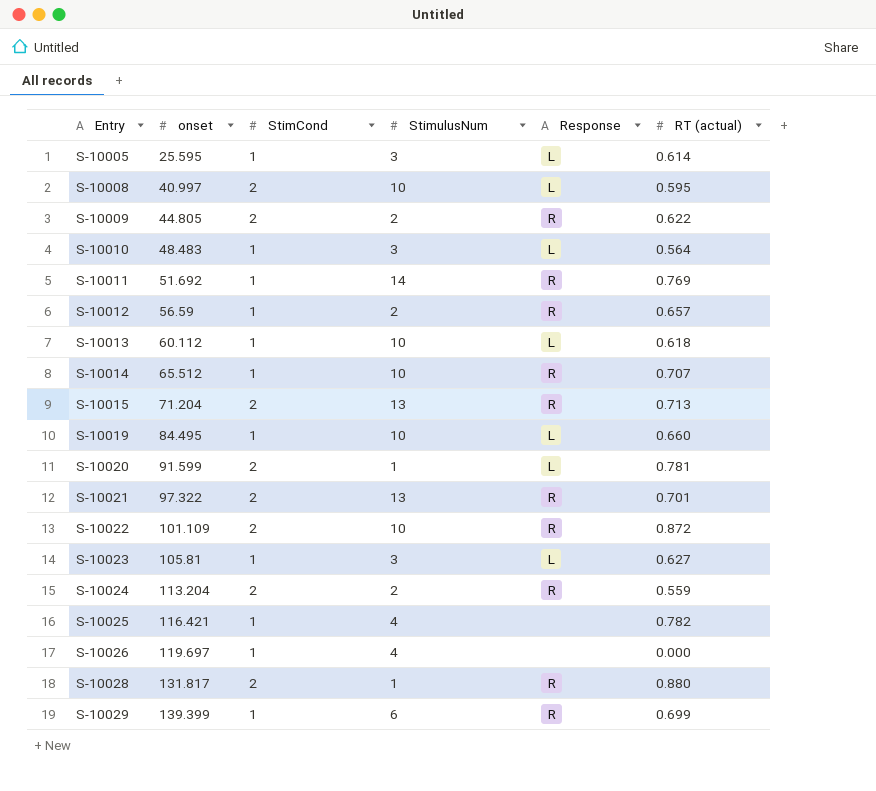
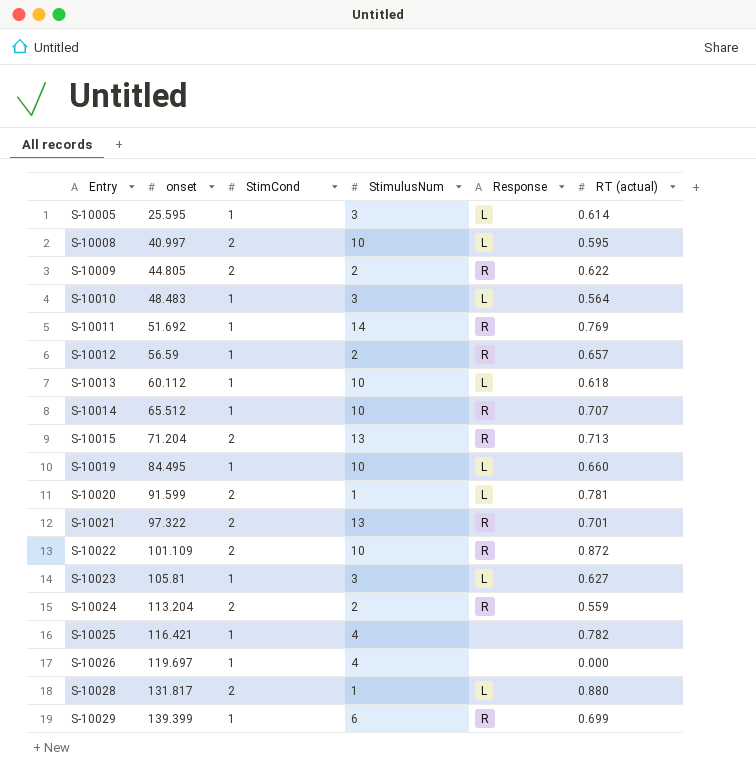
S-10028 | Response: R -> L

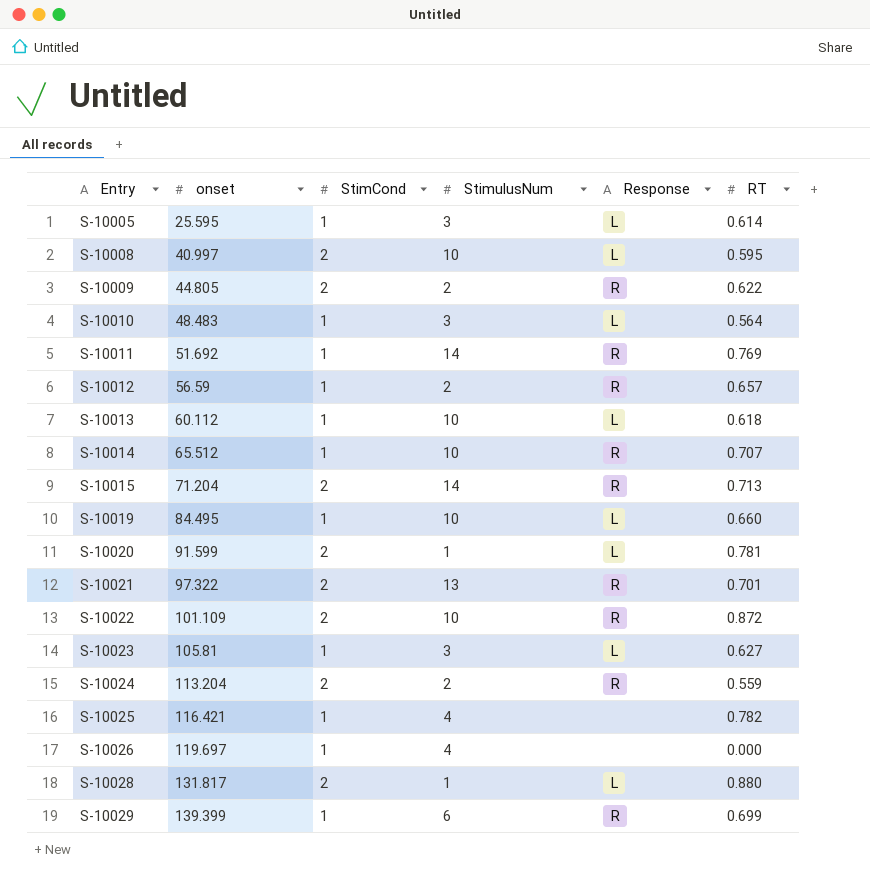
column name: RT (actual) -> RT
S-10015 | StimulusNum: 13 -> 14

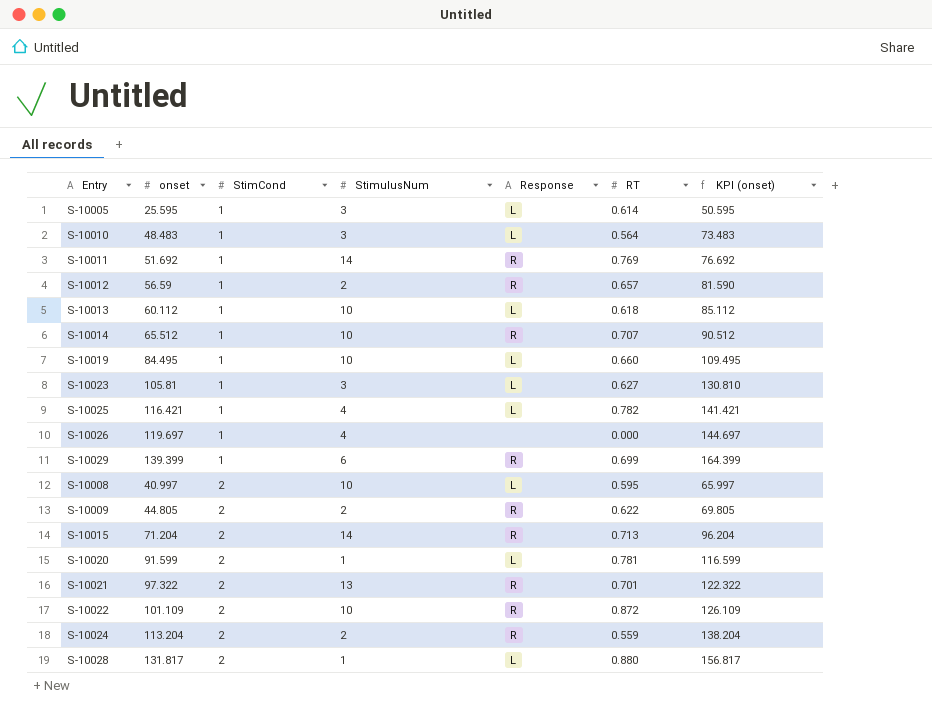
row order: Entry ascending -> StimCond ascending
column KPI (onset) | formula: none -> [onset] + 25
S-10025 | Response: none -> L

